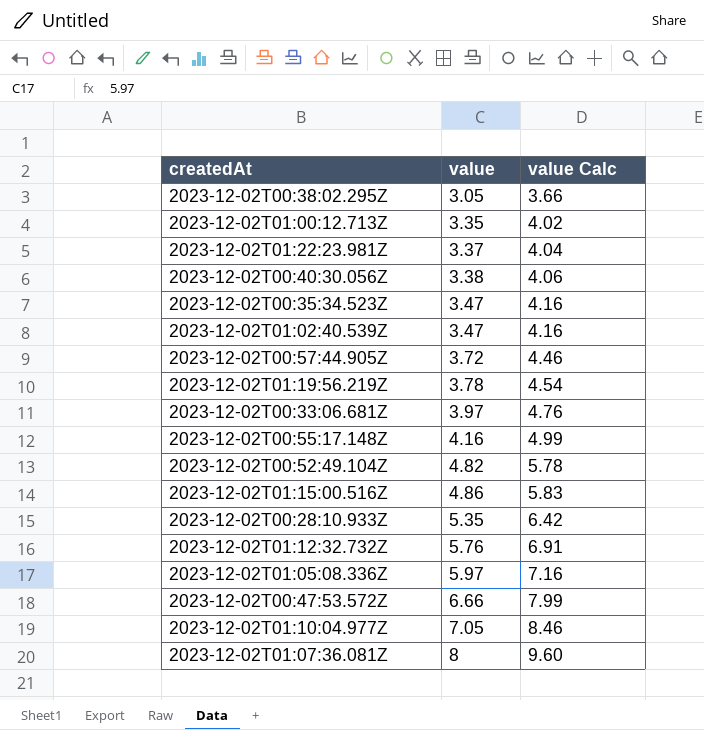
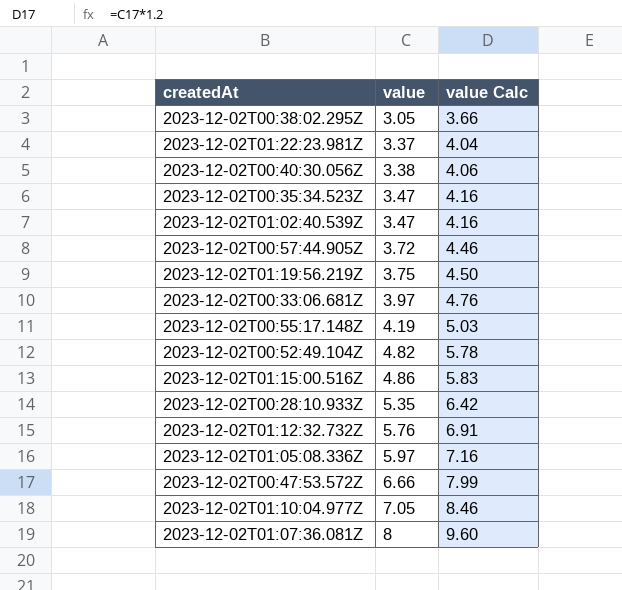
row 2023-12-02T01:00:12.713Z: 3.35 | 4.02 -> none
2023-12-02T01:19:56.219Z | value: 3.78 -> 3.75
2023-12-02T01:19:56.219Z | value Calc: 4.54 -> 4.50
2023-12-02T00:55:17.148Z | value: 4.16 -> 4.19
2023-12-02T00:55:17.148Z | value Calc: 4.99 -> 5.03

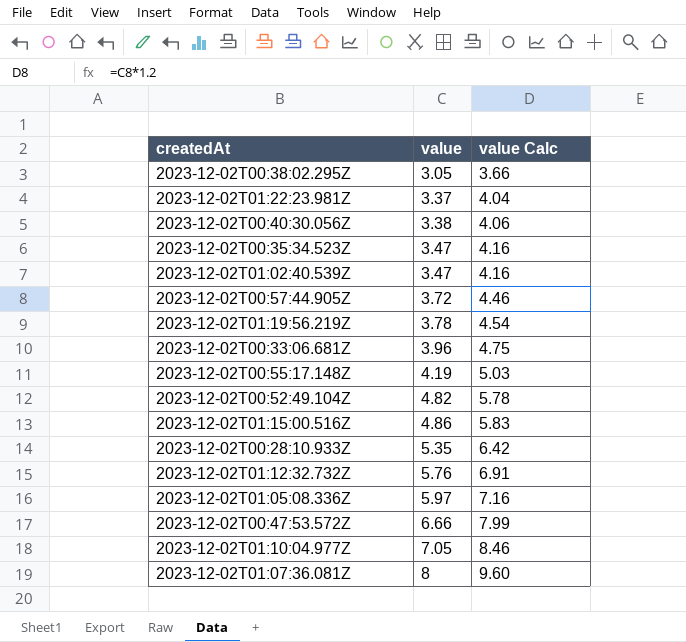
2023-12-02T01:19:56.219Z | value: 3.75 -> 3.78
2023-12-02T01:19:56.219Z | value Calc: 4.50 -> 4.54
2023-12-02T00:33:06.681Z | value: 3.97 -> 3.96
2023-12-02T00:33:06.681Z | value Calc: 4.76 -> 4.75

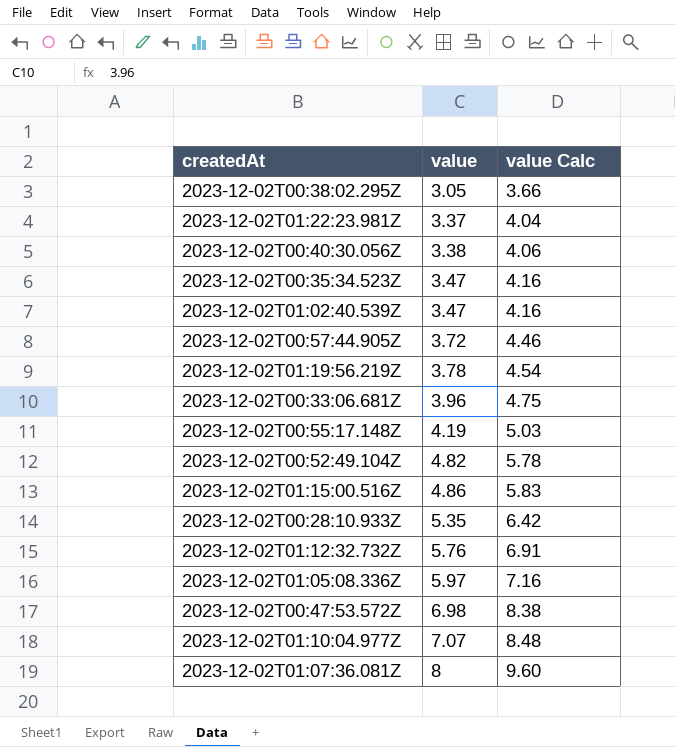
2023-12-02T00:47:53.572Z | value: 6.66 -> 6.98
2023-12-02T00:47:53.572Z | value Calc: 7.99 -> 8.38
2023-12-02T01:10:04.977Z | value: 7.05 -> 7.07
2023-12-02T01:10:04.977Z | value Calc: 8.46 -> 8.48

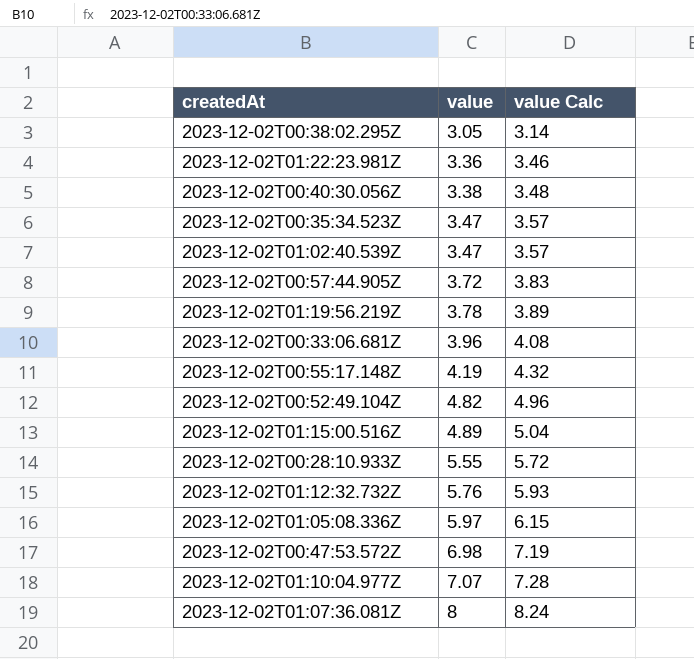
column value Calc | formula: [value] * 1.2 -> [value] * 1.03
2023-12-02T01:22:23.981Z | value: 3.37 -> 3.36
2023-12-02T01:15:00.516Z | value: 4.86 -> 4.89
2023-12-02T00:28:10.933Z | value: 5.35 -> 5.55

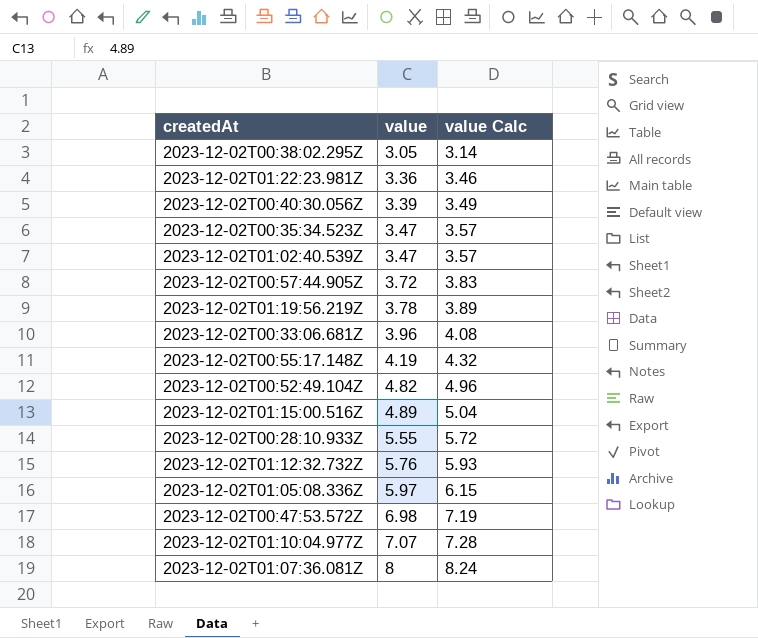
2023-12-02T00:40:30.056Z | value: 3.38 -> 3.39
2023-12-02T00:40:30.056Z | value Calc: 3.48 -> 3.49

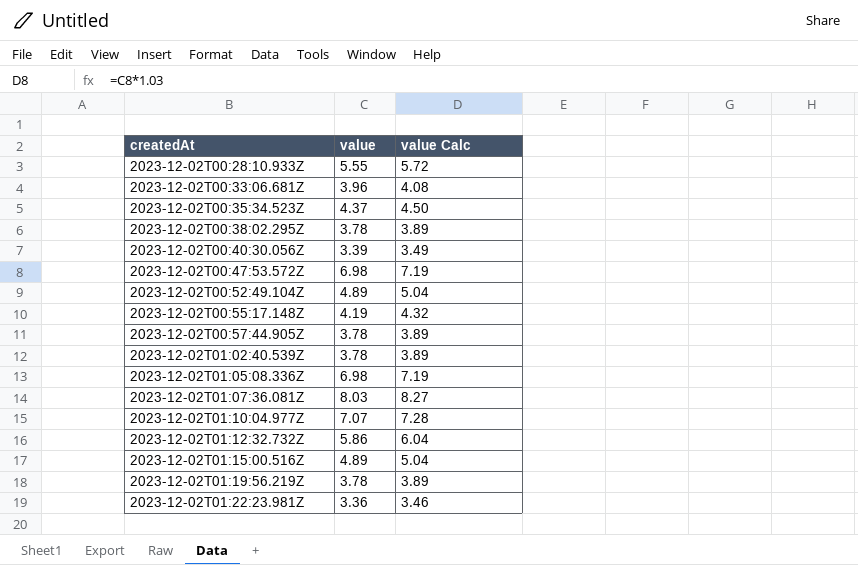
row order: value ascending -> createdAt ascending
2023-12-02T00:35:34.523Z | value: 3.47 -> 4.37
2023-12-02T00:35:34.523Z | value Calc: 3.57 -> 4.50
2023-12-02T00:38:02.295Z | value: 3.05 -> 3.78
2023-12-02T00:38:02.295Z | value Calc: 3.14 -> 3.89
2023-12-02T00:52:49.104Z | value: 4.82 -> 4.89
2023-12-02T00:52:49.104Z | value Calc: 4.96 -> 5.04
2023-12-02T00:57:44.905Z | value: 3.72 -> 3.78
2023-12-02T00:57:44.905Z | value Calc: 3.83 -> 3.89
2023-12-02T01:02:40.539Z | value: 3.47 -> 3.78
2023-12-02T01:02:40.539Z | value Calc: 3.57 -> 3.89
2023-12-02T01:05:08.336Z | value: 5.97 -> 6.98
2023-12-02T01:05:08.336Z | value Calc: 6.15 -> 7.19
2023-12-02T01:07:36.081Z | value: 8 -> 8.03
2023-12-02T01:07:36.081Z | value Calc: 8.24 -> 8.27
2023-12-02T01:12:32.732Z | value: 5.76 -> 5.86
2023-12-02T01:12:32.732Z | value Calc: 5.93 -> 6.04

